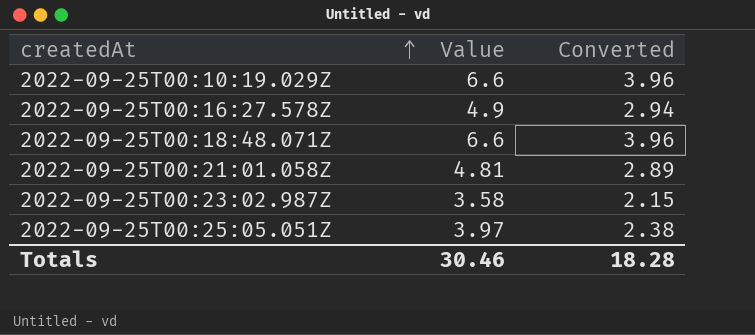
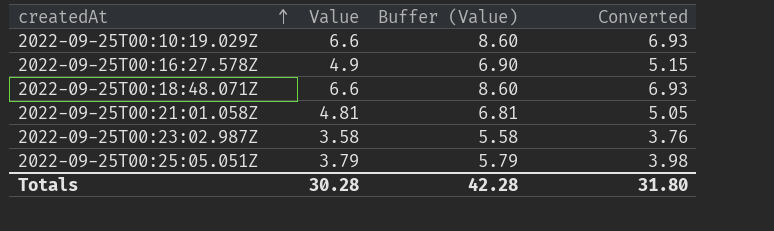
column Buffer (Value) | formula: none -> [Value] + 2
column Converted | formula: [Value] * 0.6 -> [Value] * 1.05
2022-09-25T00:25:05.051Z | Value: 3.97 -> 3.79
Totals | Value: 30.46 -> 30.28
Totals | Converted: 18.28 -> 31.80

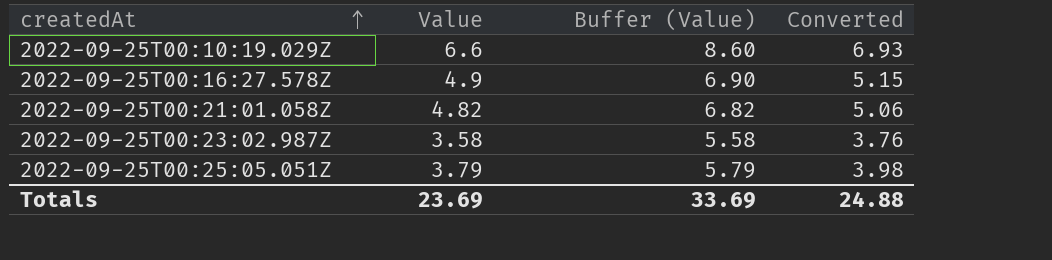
row 2022-09-25T00:18:48.071Z: 6.6 | 8.60 | 6.93 -> none
2022-09-25T00:21:01.058Z | Value: 4.81 -> 4.82
2022-09-25T00:21:01.058Z | Buffer (Value): 6.81 -> 6.82
2022-09-25T00:21:01.058Z | Converted: 5.05 -> 5.06
Totals | Value: 30.28 -> 23.69
Totals | Buffer (Value): 42.28 -> 33.69
Totals | Converted: 31.80 -> 24.88

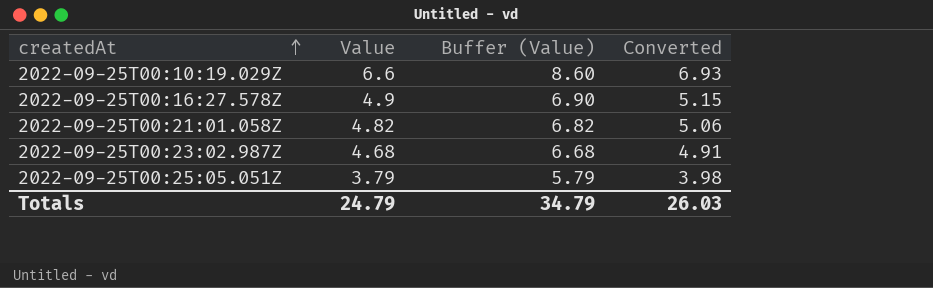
2022-09-25T00:23:02.987Z | Value: 3.58 -> 4.68
2022-09-25T00:23:02.987Z | Buffer (Value): 5.58 -> 6.68
2022-09-25T00:23:02.987Z | Converted: 3.76 -> 4.91
Totals | Value: 23.69 -> 24.79
Totals | Buffer (Value): 33.69 -> 34.79
Totals | Converted: 24.88 -> 26.03

